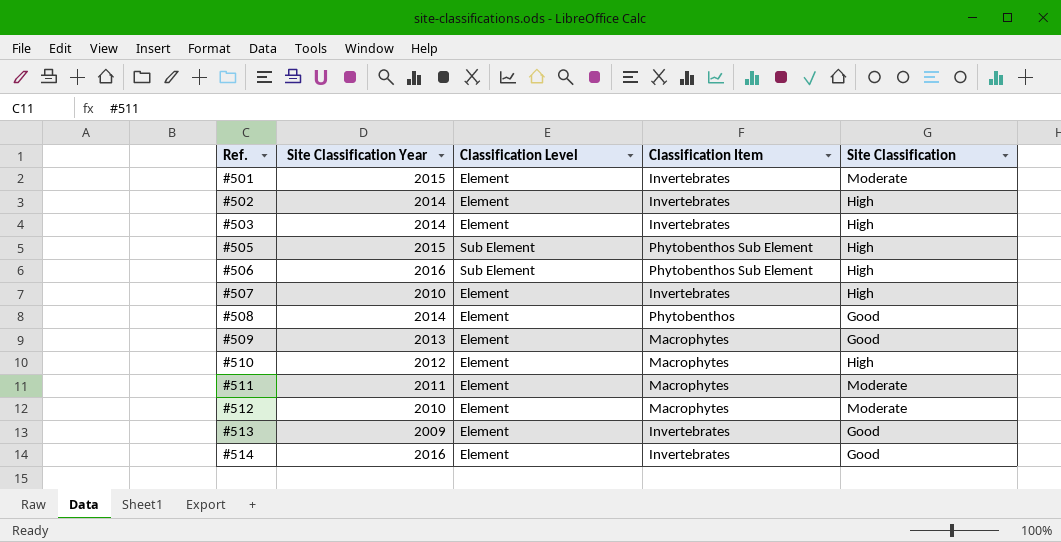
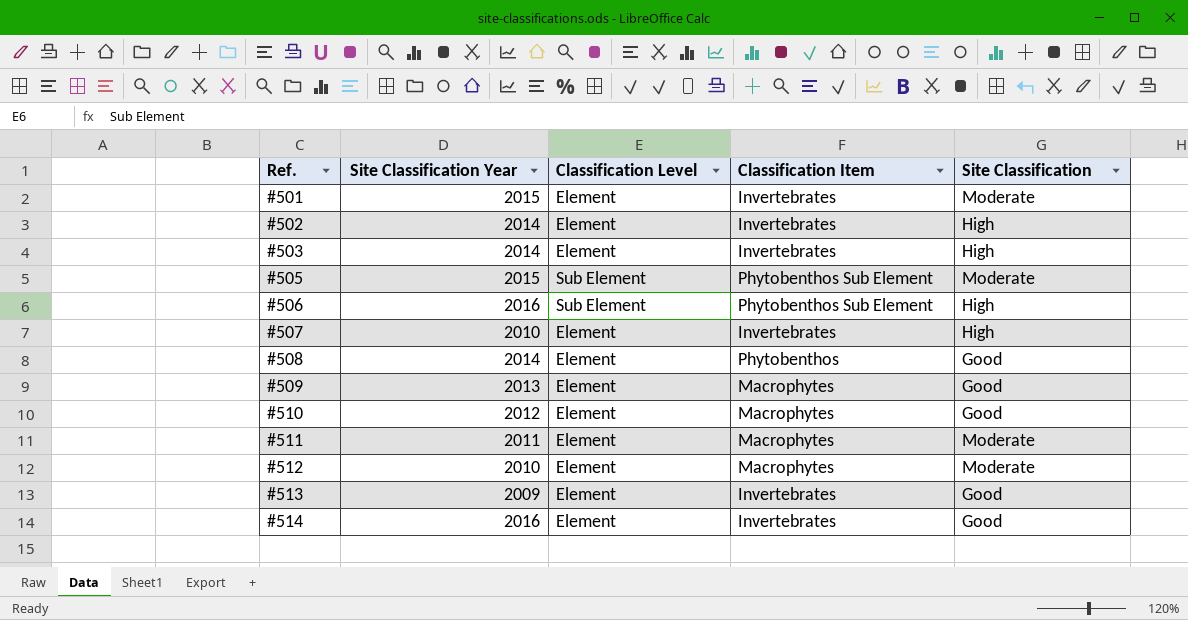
#505 | Site Classification: High -> Moderate
#510 | Site Classification: High -> Good

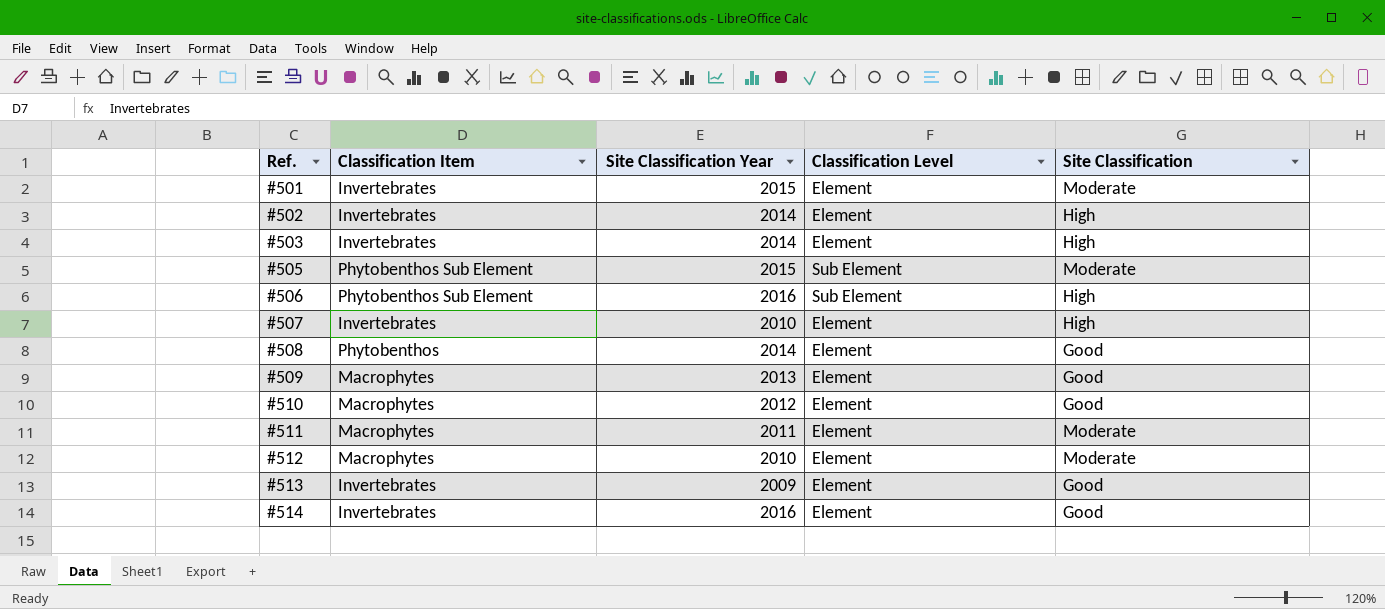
column Classification Item | position: 4 -> 2

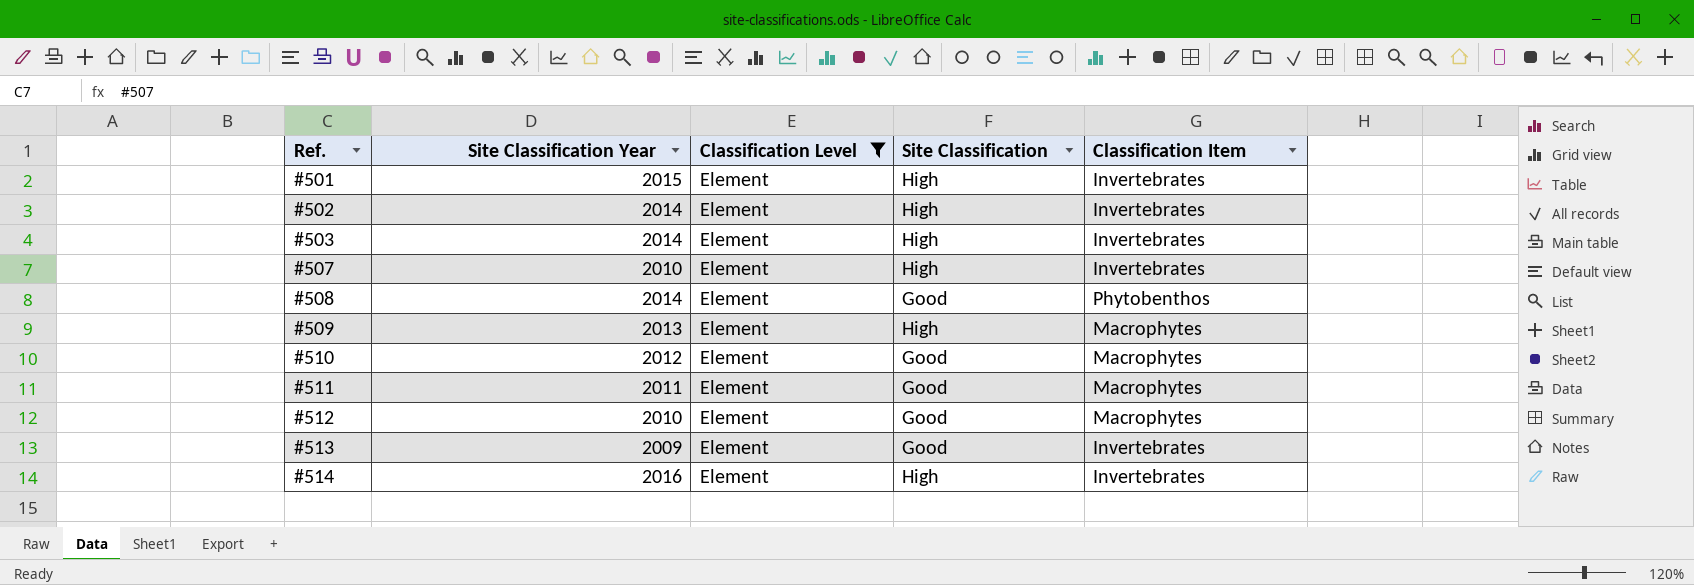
filter: none -> Classification Level = Element
column Classification Item | position: 2 -> 5
#501 | Site Classification: Moderate -> High
#509 | Site Classification: Good -> High
#511 | Site Classification: Moderate -> Good
#512 | Site Classification: Moderate -> Good
#514 | Site Classification: Good -> High

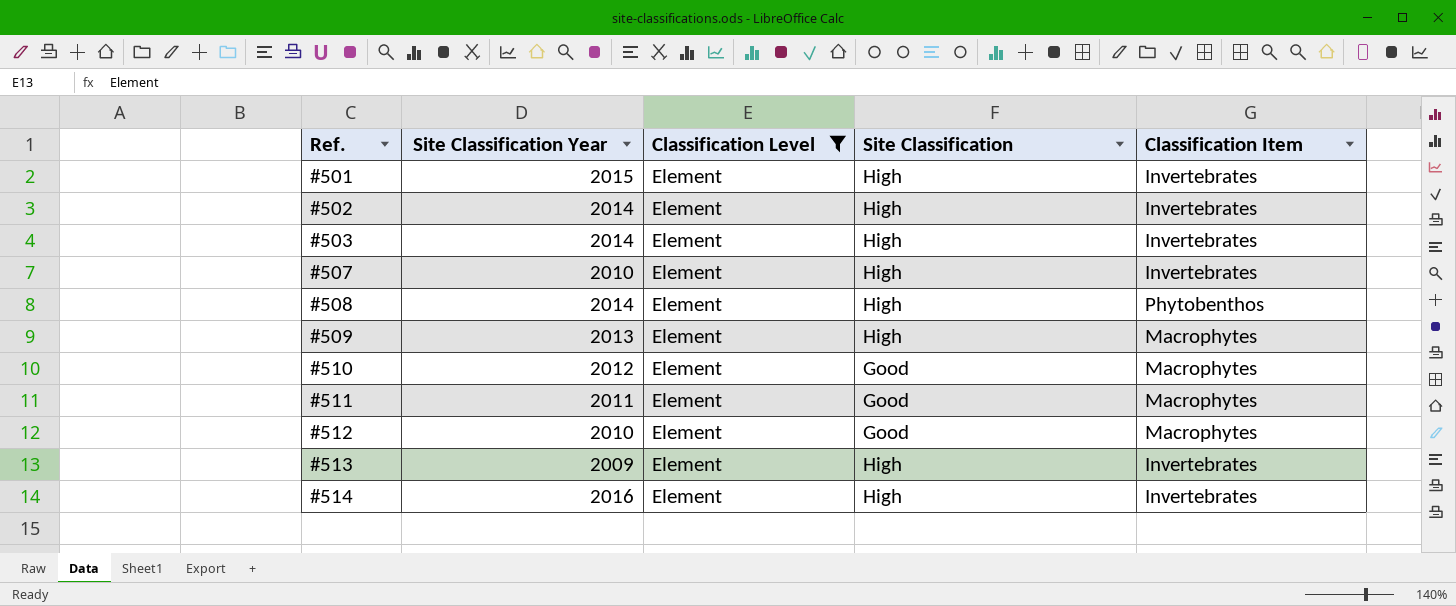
#508 | Site Classification: Good -> High
#513 | Site Classification: Good -> High

